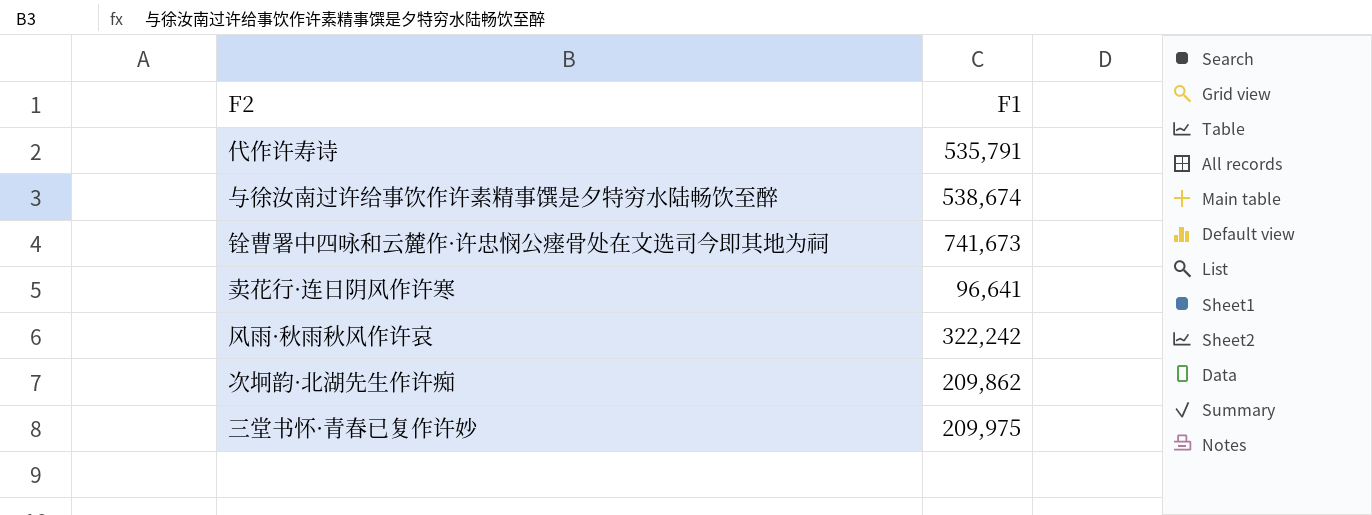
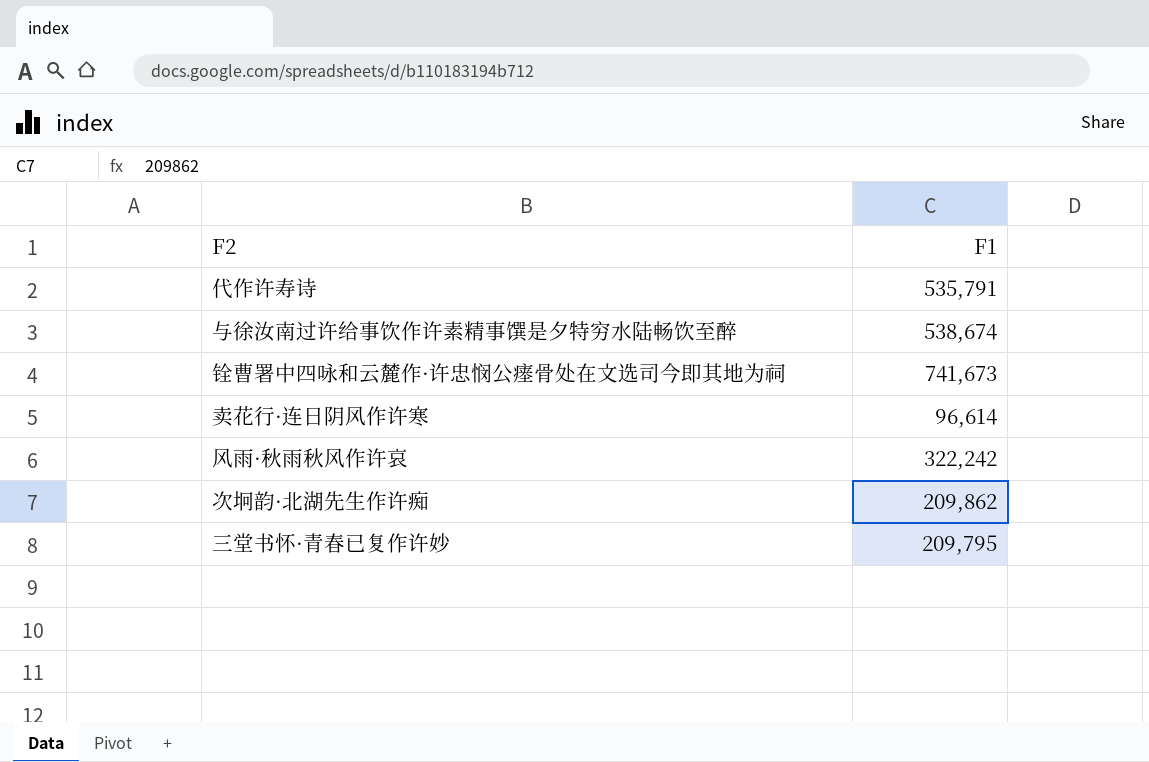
卖花行·连日阴风作许寒 | F1: 96,641 -> 96,614
三堂书怀·青春已复作许妙 | F1: 209,975 -> 209,795

